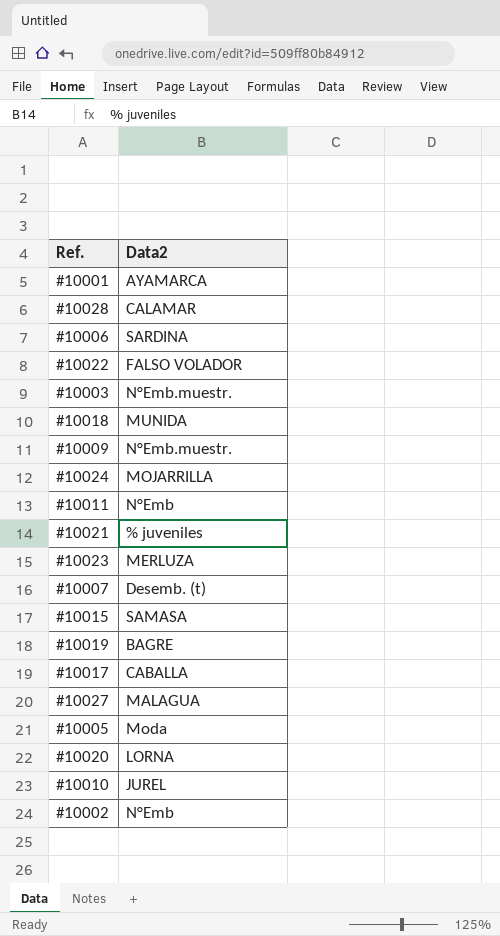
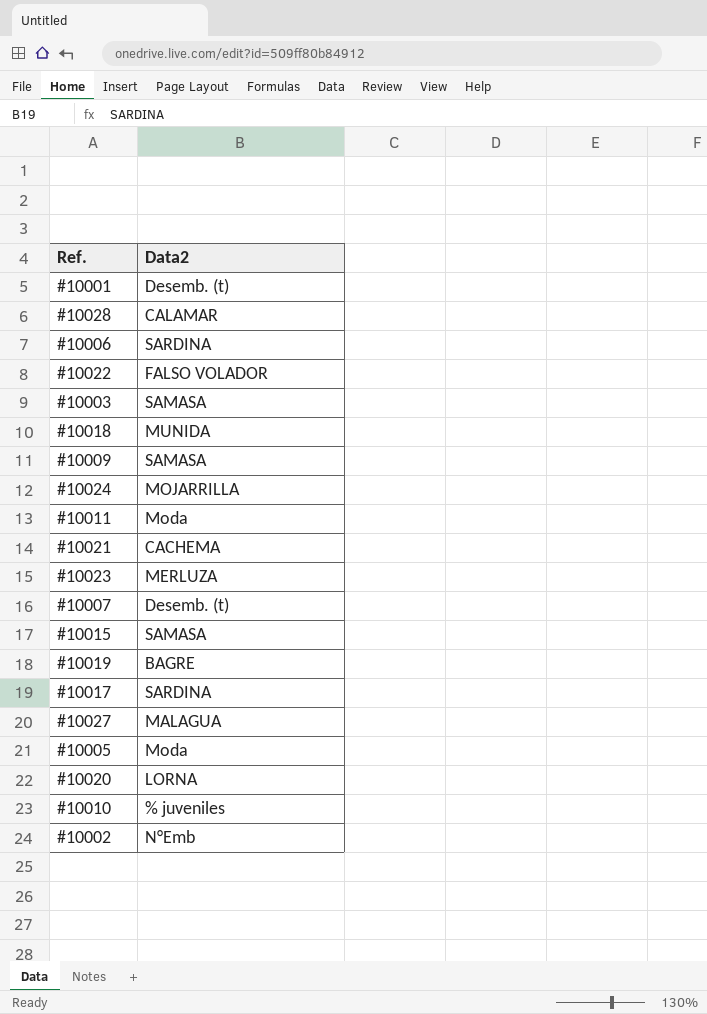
#10001 | Data2: AYAMARCA -> Desemb. (t)
#10003 | Data2: N°Emb.muestr. -> SAMASA
#10009 | Data2: N°Emb.muestr. -> SAMASA
#10011 | Data2: N°Emb -> Moda
#10021 | Data2: % juveniles -> CACHEMA
#10017 | Data2: CABALLA -> SARDINA
#10010 | Data2: JUREL -> % juveniles

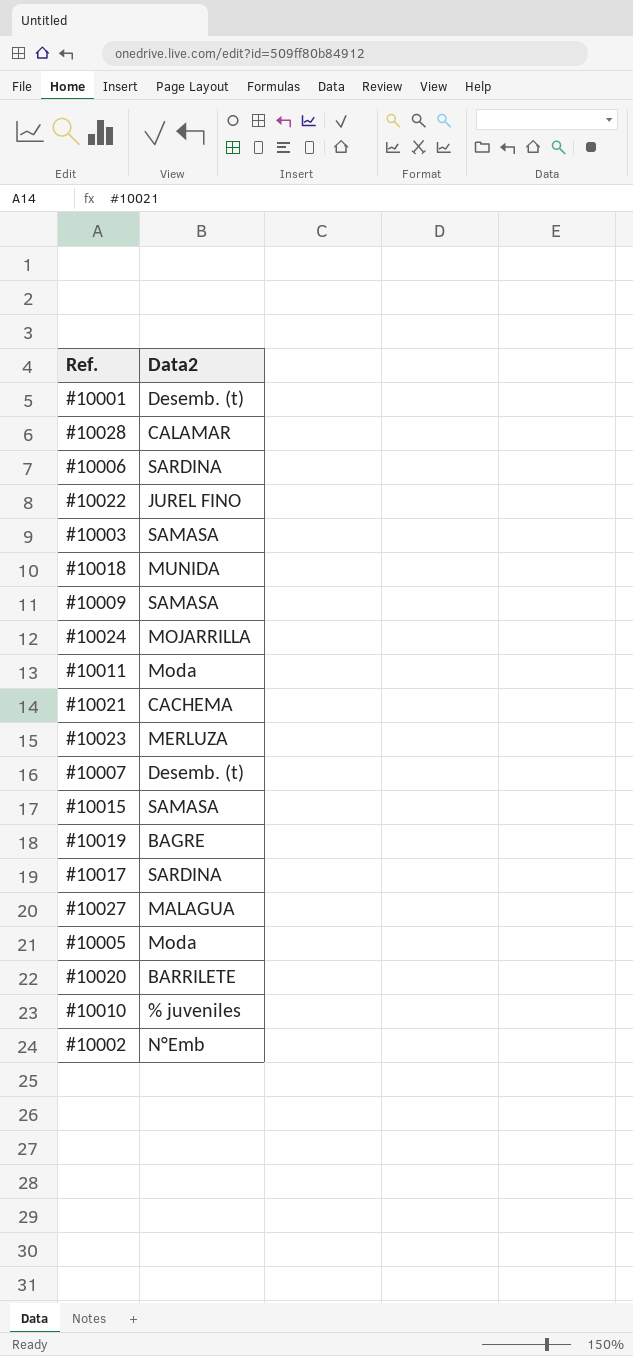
#10022 | Data2: FALSO VOLADOR -> JUREL FINO
#10020 | Data2: LORNA -> BARRILETE

